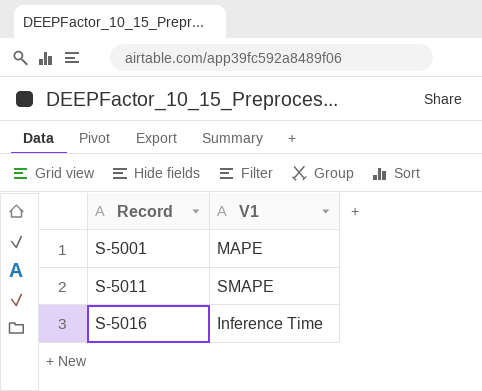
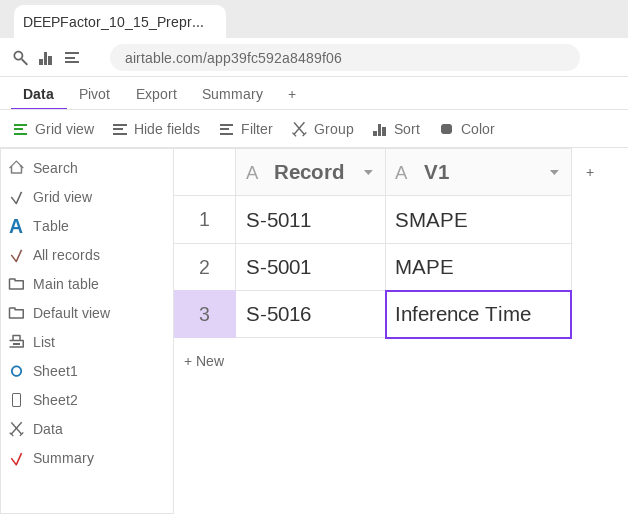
row order: Record ascending -> V1 descending

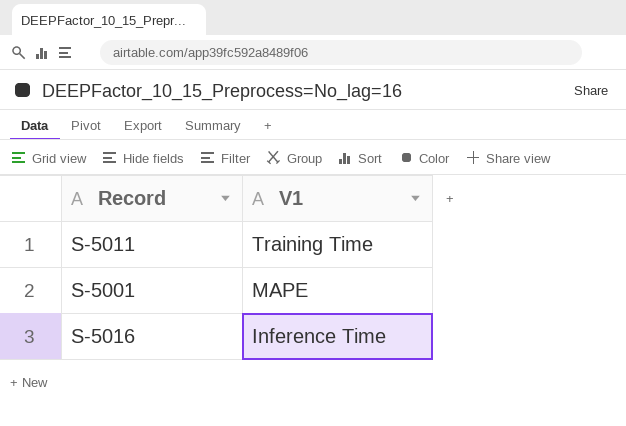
S-5011 | V1: SMAPE -> Training Time

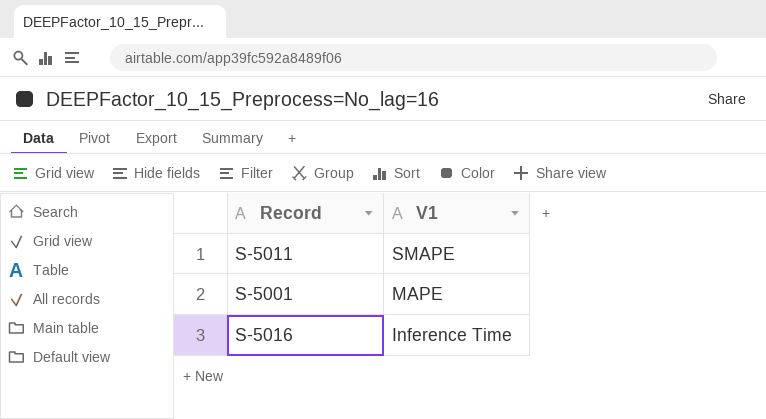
S-5011 | V1: Training Time -> SMAPE

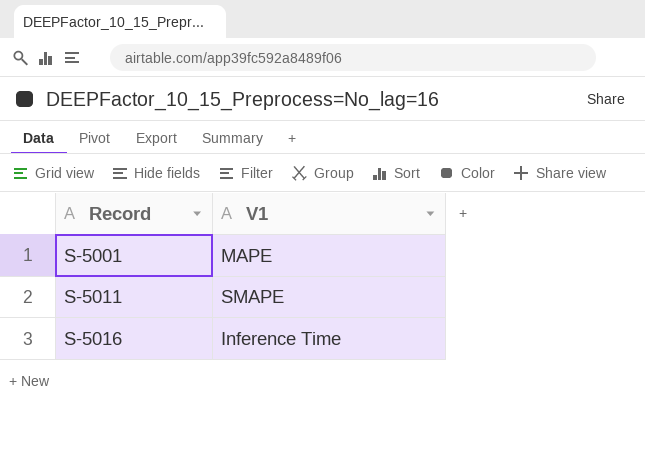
row order: V1 descending -> Record ascending

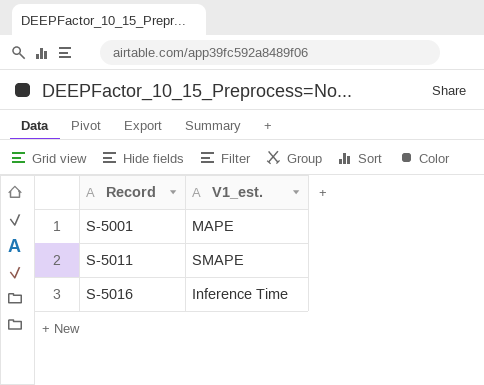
column name: V1 -> V1_est.

